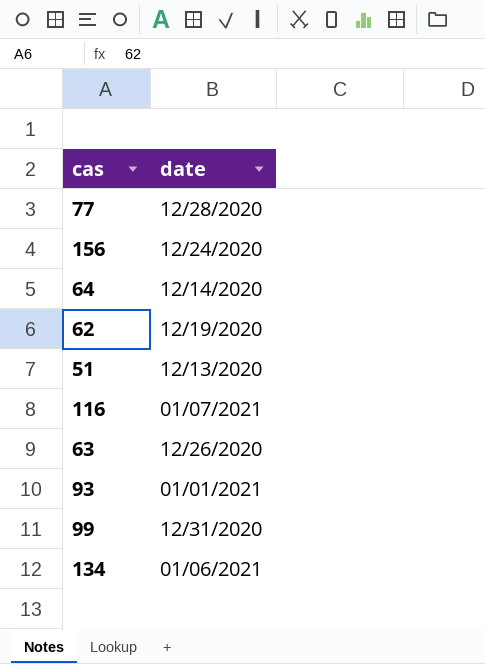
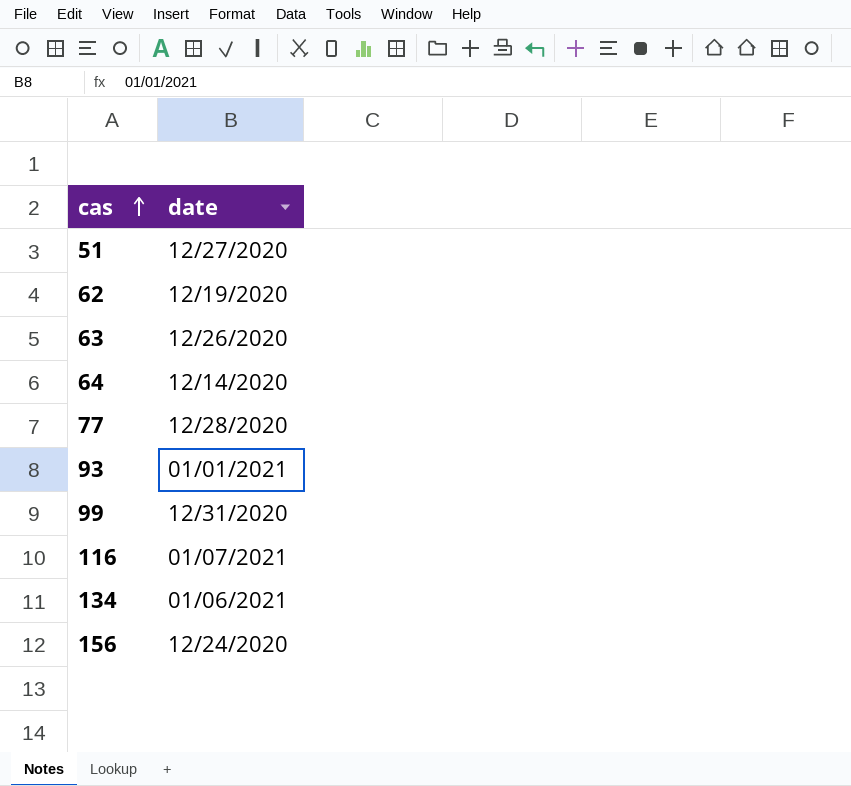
row order: none -> cas ascending
51 | date: 12/13/2020 -> 12/27/2020

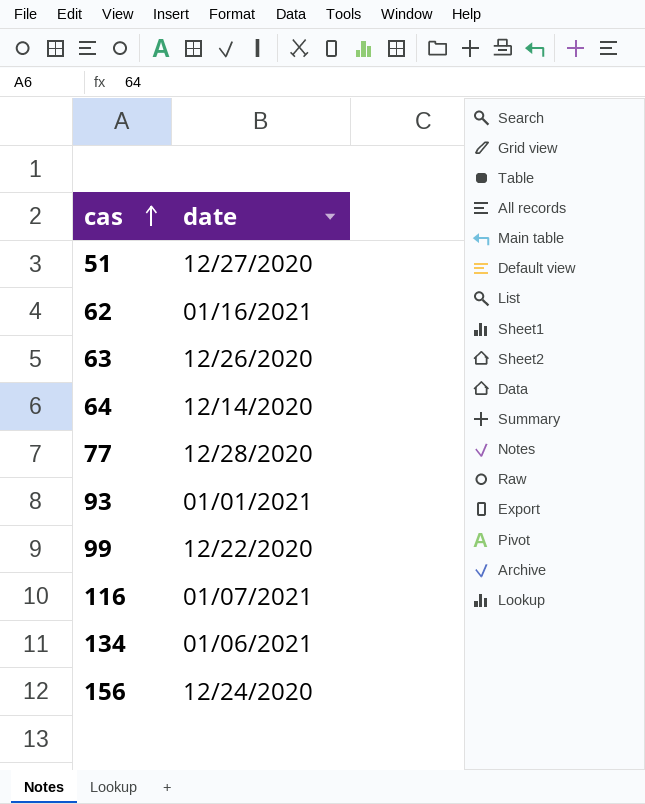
62 | date: 12/19/2020 -> 01/16/2021
99 | date: 12/31/2020 -> 12/22/2020

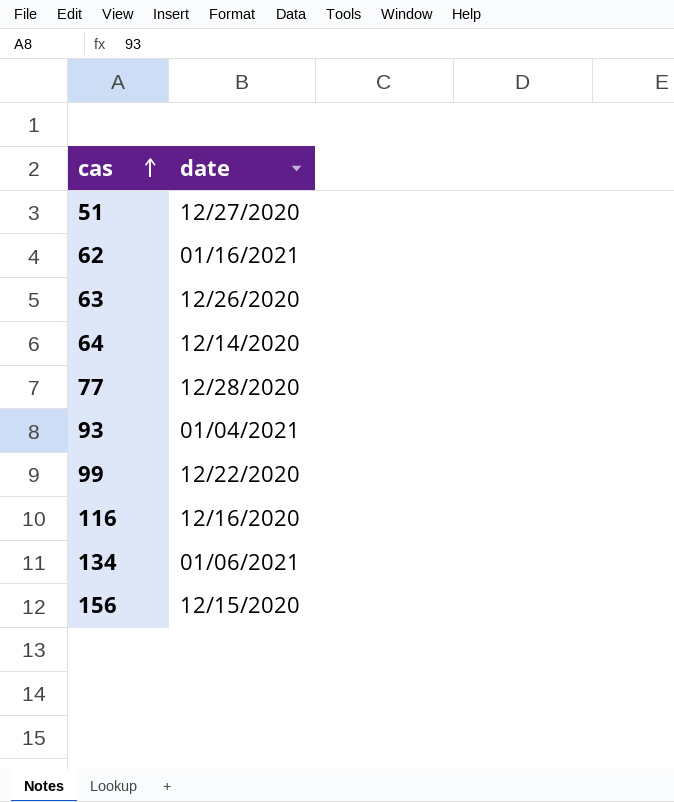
93 | date: 01/01/2021 -> 01/04/2021
116 | date: 01/07/2021 -> 12/16/2020
156 | date: 12/24/2020 -> 12/15/2020

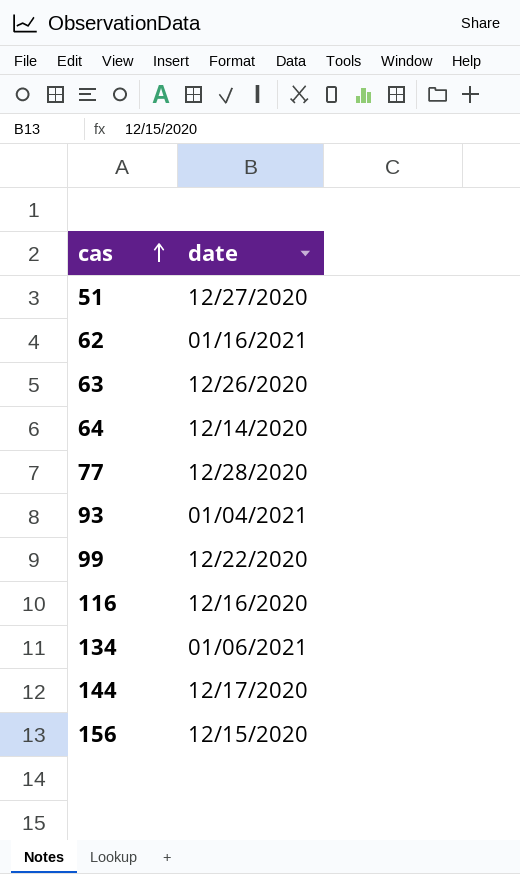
row 144: none -> 12/17/2020

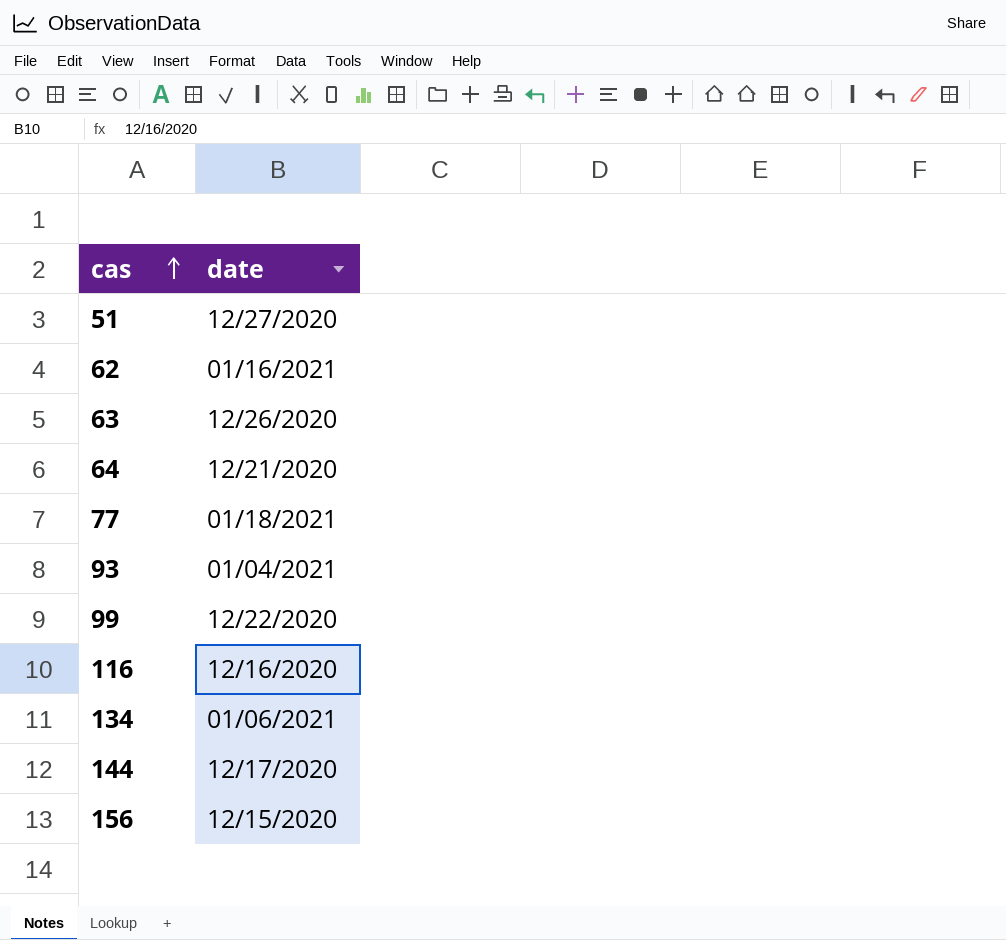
64 | date: 12/14/2020 -> 12/21/2020
77 | date: 12/28/2020 -> 01/18/2021

